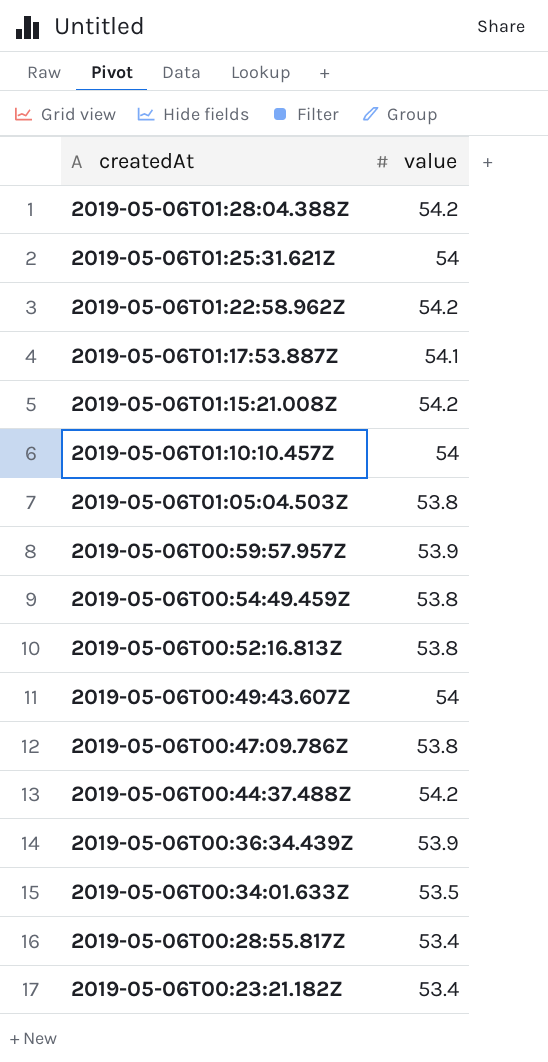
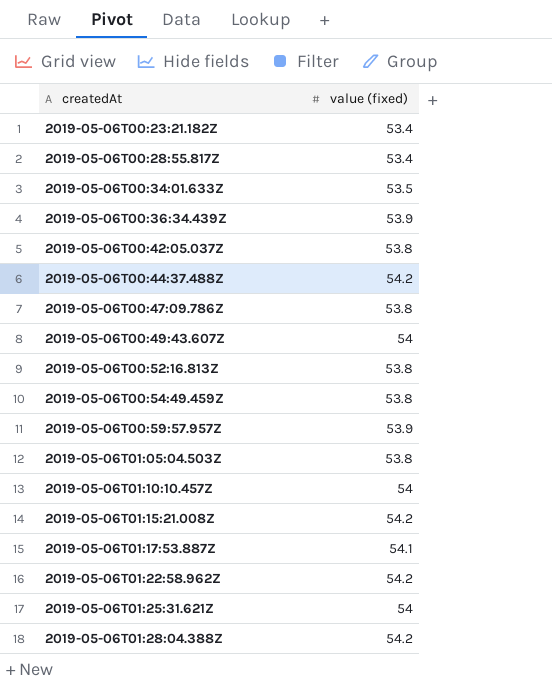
row order: createdAt descending -> createdAt ascending
column name: value -> value (fixed)
row 2019-05-06T00:42:05.037Z: none -> 53.8

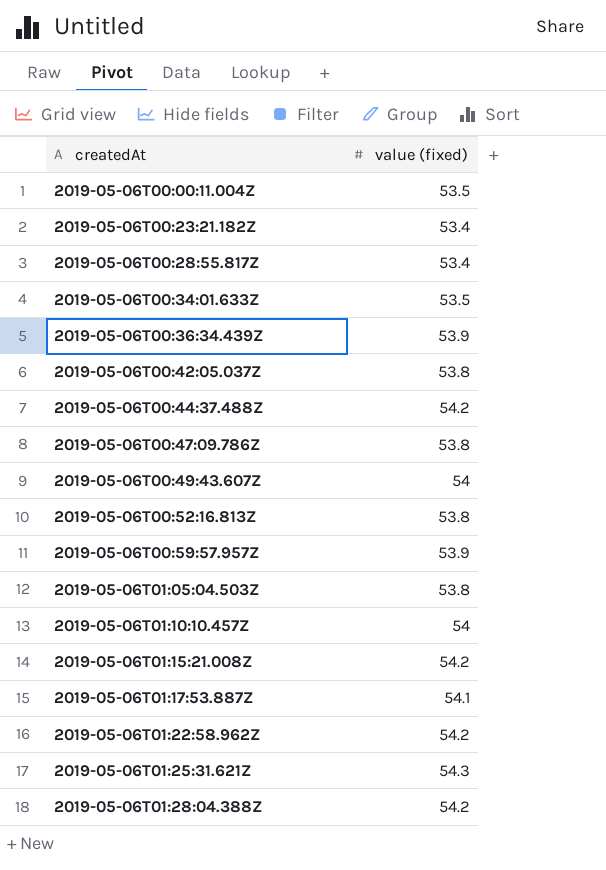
row 2019-05-06T00:54:49.459Z: 53.8 -> none
row 2019-05-06T00:00:11.004Z: none -> 53.5
2019-05-06T01:25:31.621Z | value (fixed): 54 -> 54.3

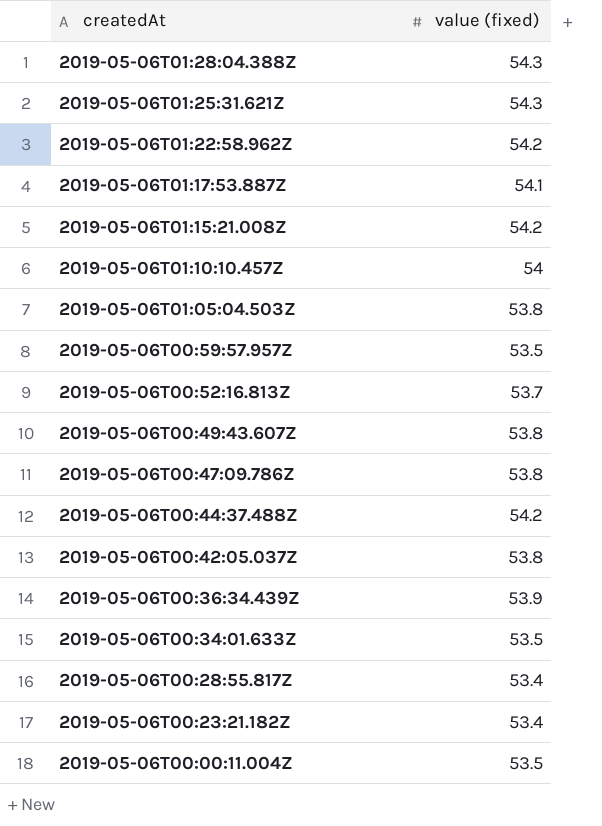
row order: createdAt ascending -> createdAt descending
2019-05-06T01:28:04.388Z | value (fixed): 54.2 -> 54.3
2019-05-06T00:59:57.957Z | value (fixed): 53.9 -> 53.5
2019-05-06T00:52:16.813Z | value (fixed): 53.8 -> 53.7
2019-05-06T00:49:43.607Z | value (fixed): 54 -> 53.8

